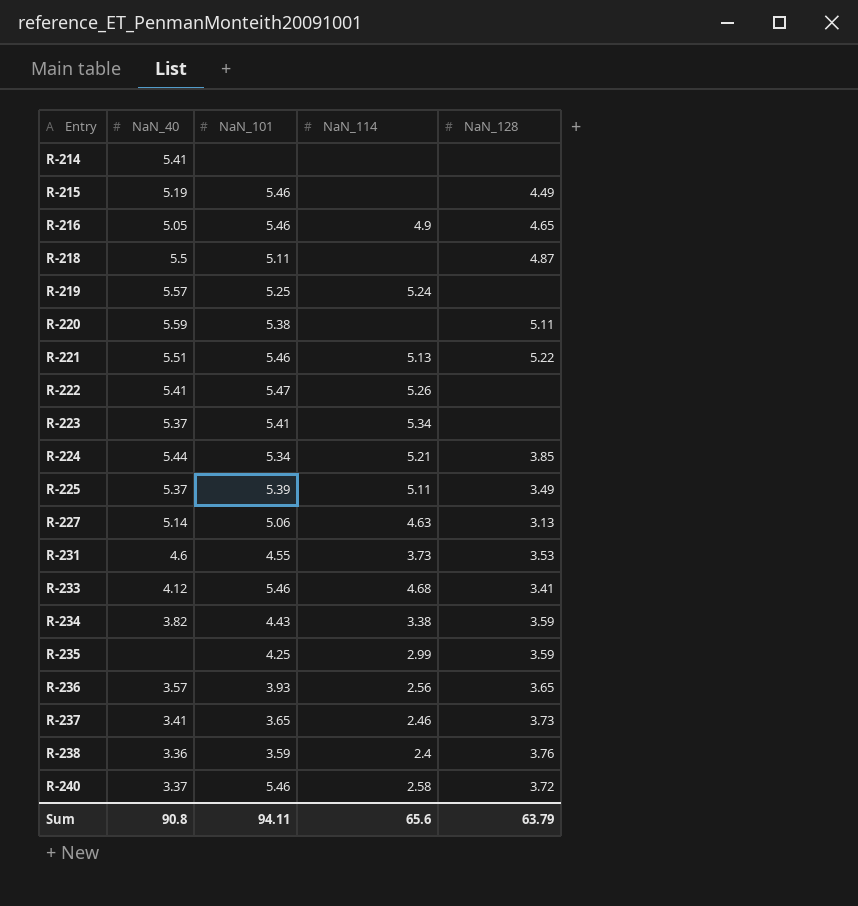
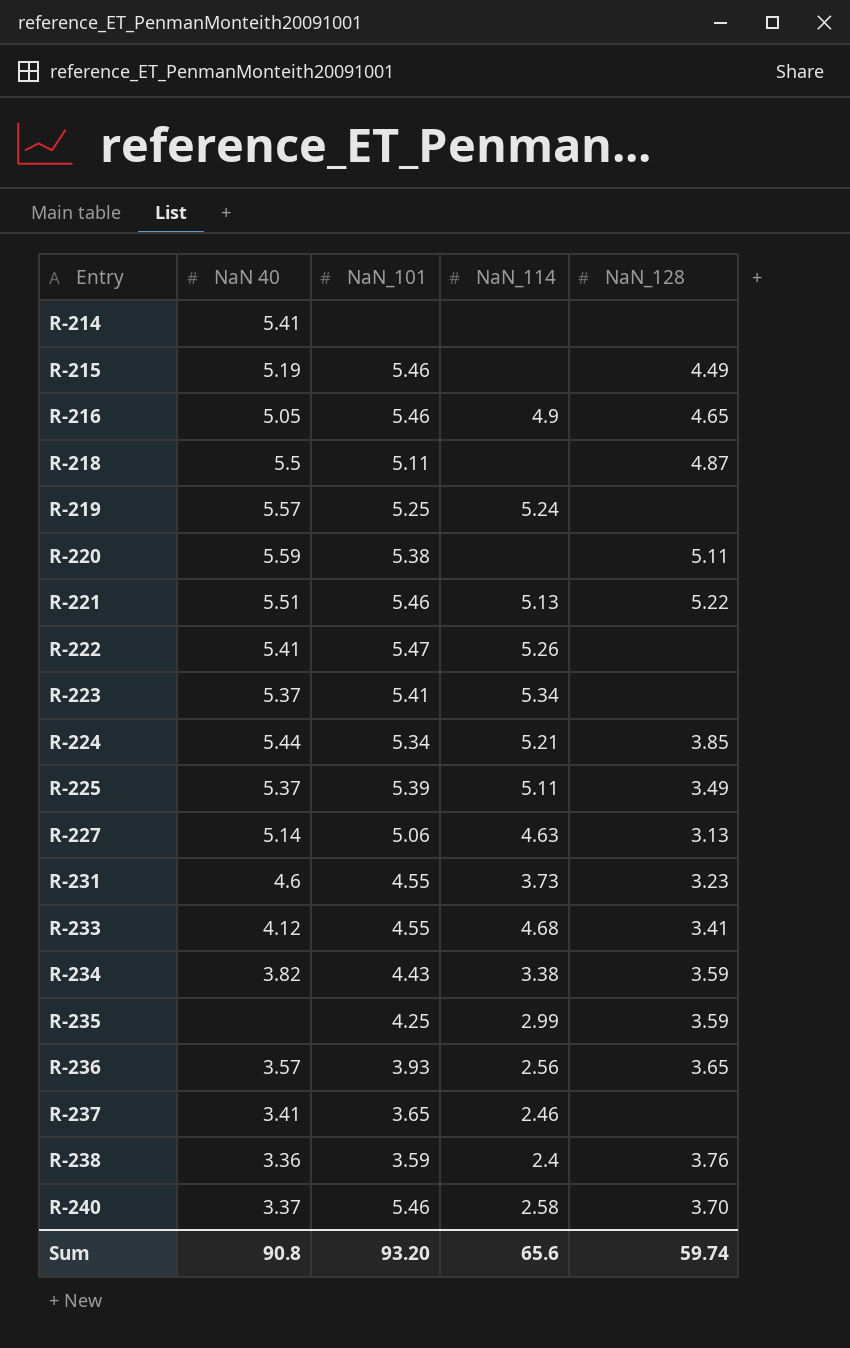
column name: NaN_40 -> NaN 40
R-231 | NaN_128: 3.53 -> 3.23
R-233 | NaN_101: 5.46 -> 4.55
R-237 | NaN_128: 3.73 -> none
R-240 | NaN_128: 3.72 -> 3.70
Sum | NaN_101: 94.11 -> 93.20
Sum | NaN_128: 63.79 -> 59.74

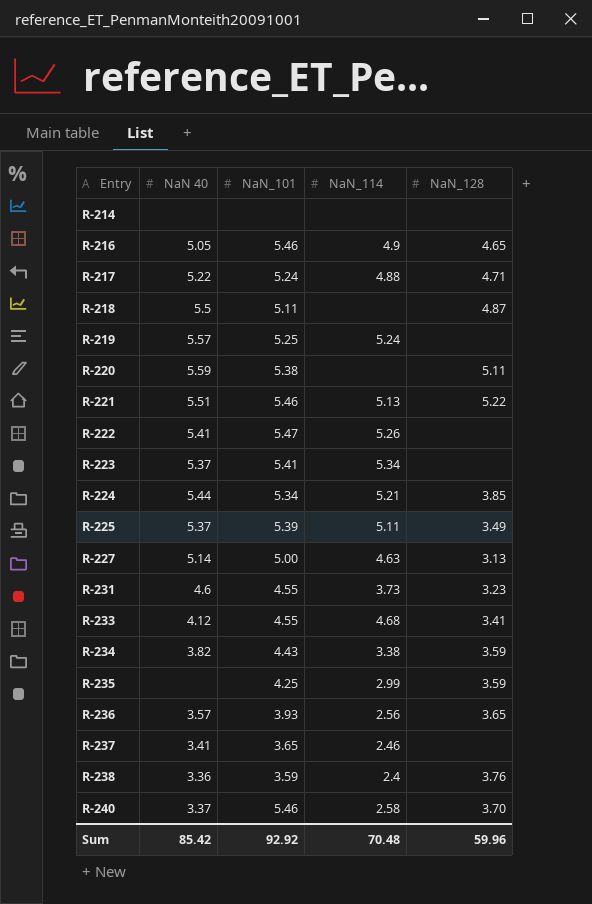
row R-215: 5.19 | 5.46 | none | 4.49 -> none
R-214 | NaN 40: 5.41 -> none
row R-217: none -> 5.22 | 5.24 | 4.88 | 4.71
R-227 | NaN_101: 5.06 -> 5.00
Sum | NaN 40: 90.8 -> 85.42
Sum | NaN_101: 93.20 -> 92.92
Sum | NaN_114: 65.6 -> 70.48
Sum | NaN_128: 59.74 -> 59.96

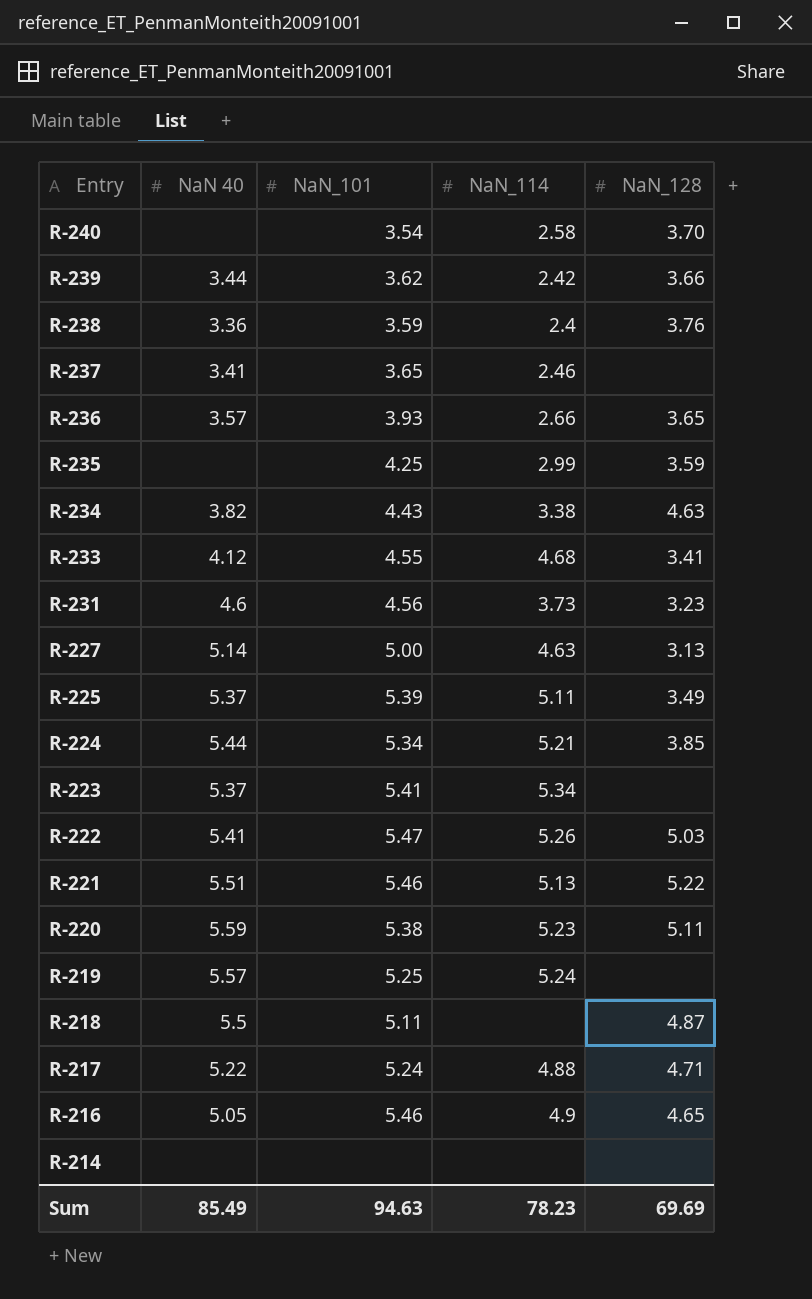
row order: Entry ascending -> Entry descending
R-240 | NaN 40: 3.37 -> none
R-240 | NaN_101: 5.46 -> 3.54
row R-239: none -> 3.44 | 3.62 | 2.42 | 3.66
R-236 | NaN_114: 2.56 -> 2.66
R-234 | NaN_128: 3.59 -> 4.63
R-231 | NaN_101: 4.55 -> 4.56
R-222 | NaN_128: none -> 5.03
R-220 | NaN_114: none -> 5.23
Sum | NaN 40: 85.42 -> 85.49
Sum | NaN_101: 92.92 -> 94.63
Sum | NaN_114: 70.48 -> 78.23
Sum | NaN_128: 59.96 -> 69.69

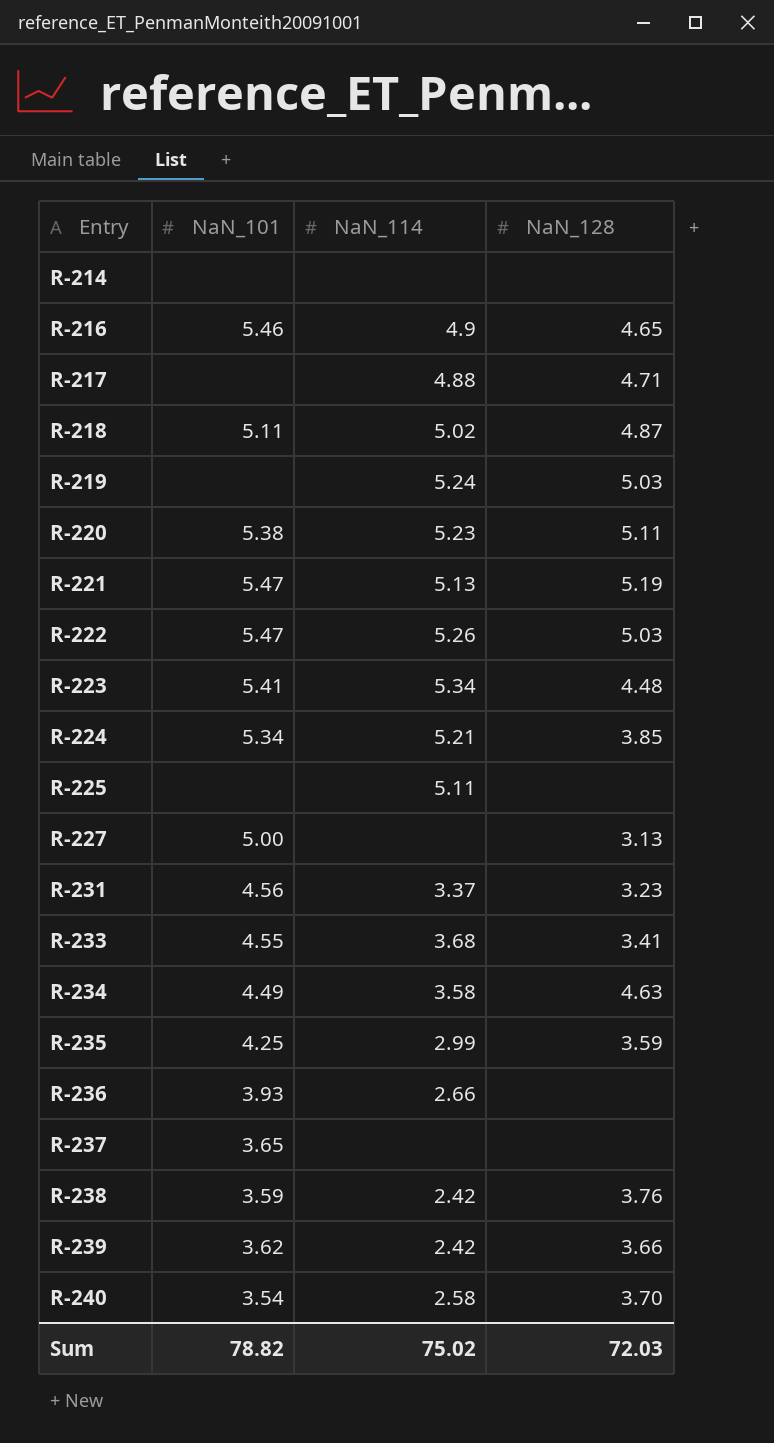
row order: Entry descending -> Entry ascending
column NaN 40 | position: 2 -> none
R-217 | NaN_101: 5.24 -> none
R-218 | NaN_114: none -> 5.02
R-219 | NaN_101: 5.25 -> none
R-219 | NaN_128: none -> 5.03
R-221 | NaN_101: 5.46 -> 5.47
R-221 | NaN_128: 5.22 -> 5.19
R-223 | NaN_128: none -> 4.48
R-225 | NaN_101: 5.39 -> none
R-225 | NaN_128: 3.49 -> none
R-227 | NaN_114: 4.63 -> none
R-231 | NaN_114: 3.73 -> 3.37
R-233 | NaN_114: 4.68 -> 3.68
R-234 | NaN_101: 4.43 -> 4.49
R-234 | NaN_114: 3.38 -> 3.58
R-236 | NaN_128: 3.65 -> none
R-237 | NaN_114: 2.46 -> none
R-238 | NaN_114: 2.4 -> 2.42
Sum | NaN_101: 94.63 -> 78.82
Sum | NaN_114: 78.23 -> 75.02
Sum | NaN_128: 69.69 -> 72.03

